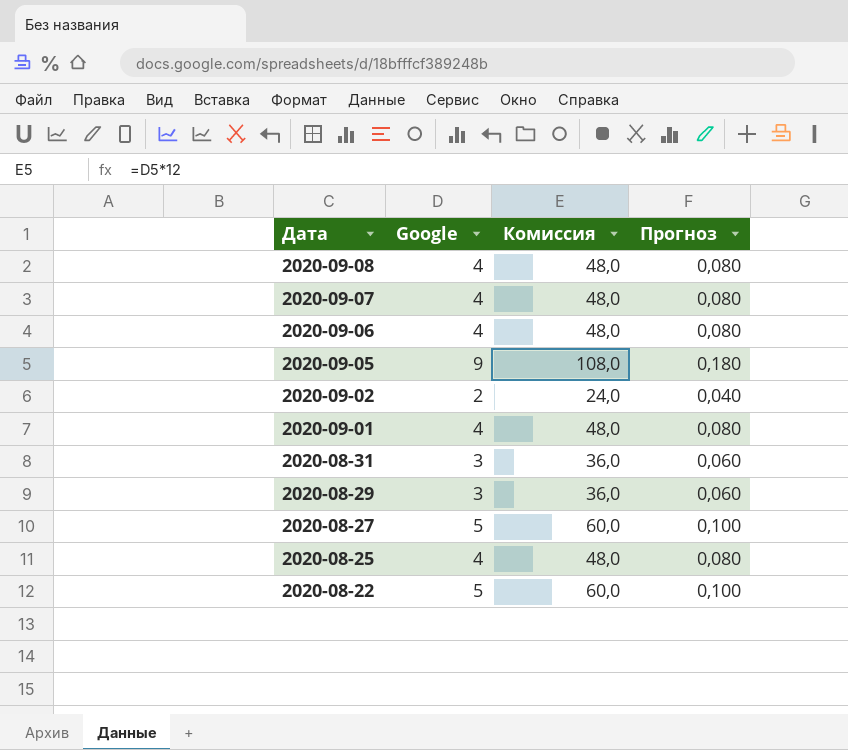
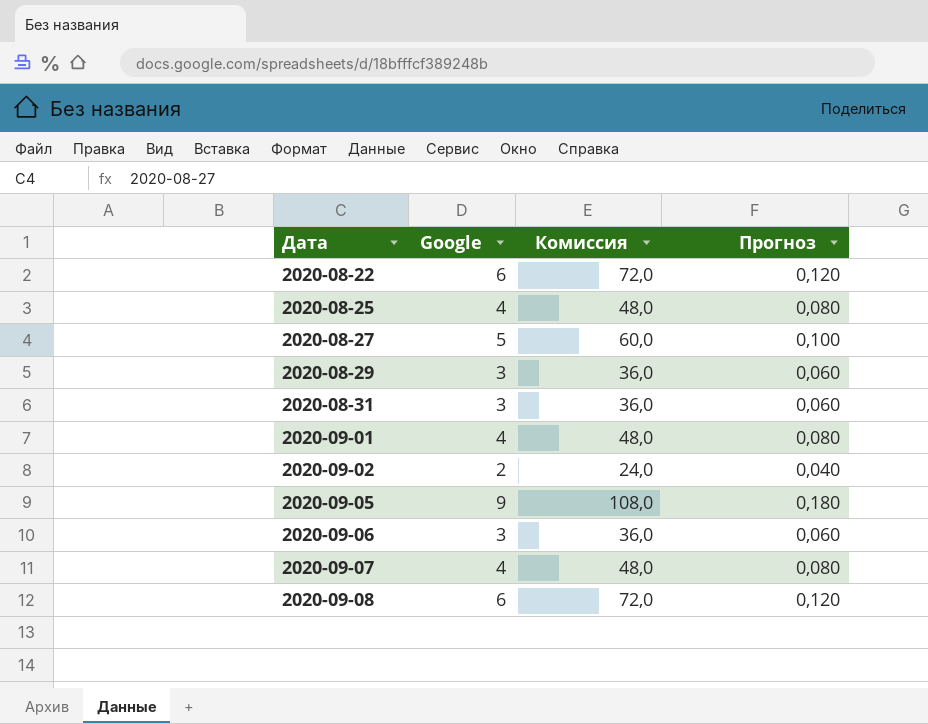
row order: Дата descending -> Дата ascending
2020-08-22 | Google: 5 -> 6
2020-08-22 | Комиссия: 60,0 -> 72,0
2020-08-22 | Прогноз: 0,100 -> 0,120
2020-09-06 | Google: 4 -> 3
2020-09-06 | Комиссия: 48,0 -> 36,0
2020-09-06 | Прогноз: 0,080 -> 0,060
2020-09-08 | Google: 4 -> 6
2020-09-08 | Комиссия: 48,0 -> 72,0
2020-09-08 | Прогноз: 0,080 -> 0,120

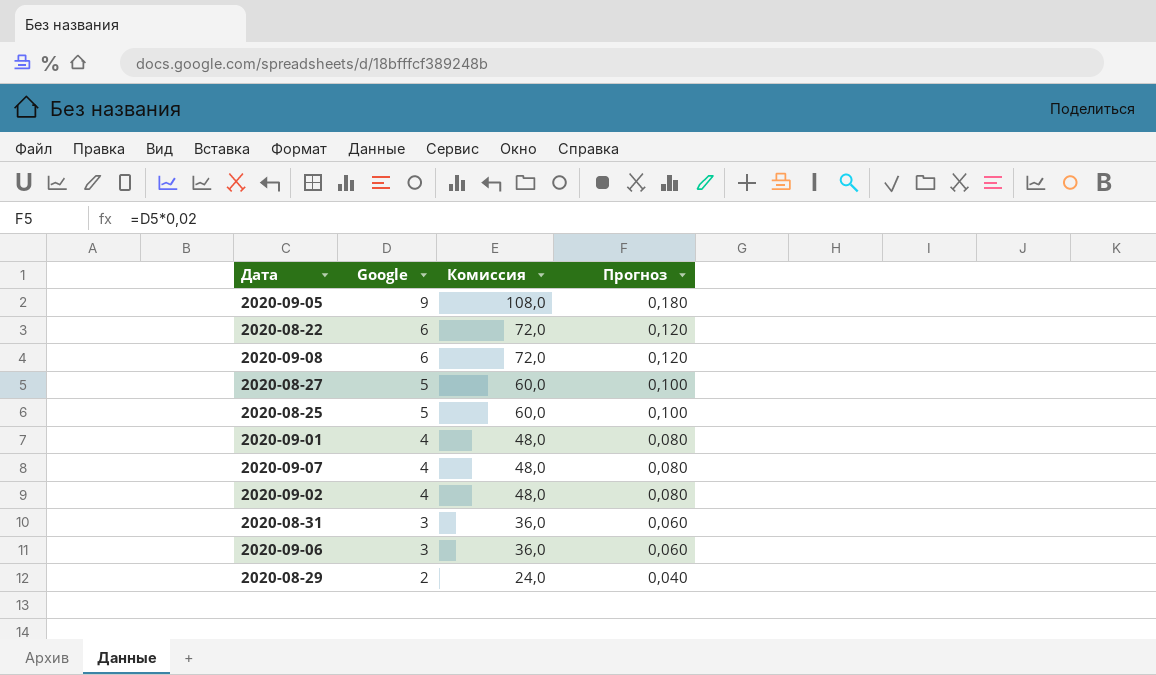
row order: Дата ascending -> Google descending
2020-08-25 | Google: 4 -> 5
2020-08-25 | Комиссия: 48,0 -> 60,0
2020-08-25 | Прогноз: 0,080 -> 0,100
2020-09-02 | Google: 2 -> 4
2020-09-02 | Комиссия: 24,0 -> 48,0
2020-09-02 | Прогноз: 0,040 -> 0,080
2020-08-29 | Google: 3 -> 2
2020-08-29 | Комиссия: 36,0 -> 24,0
2020-08-29 | Прогноз: 0,060 -> 0,040

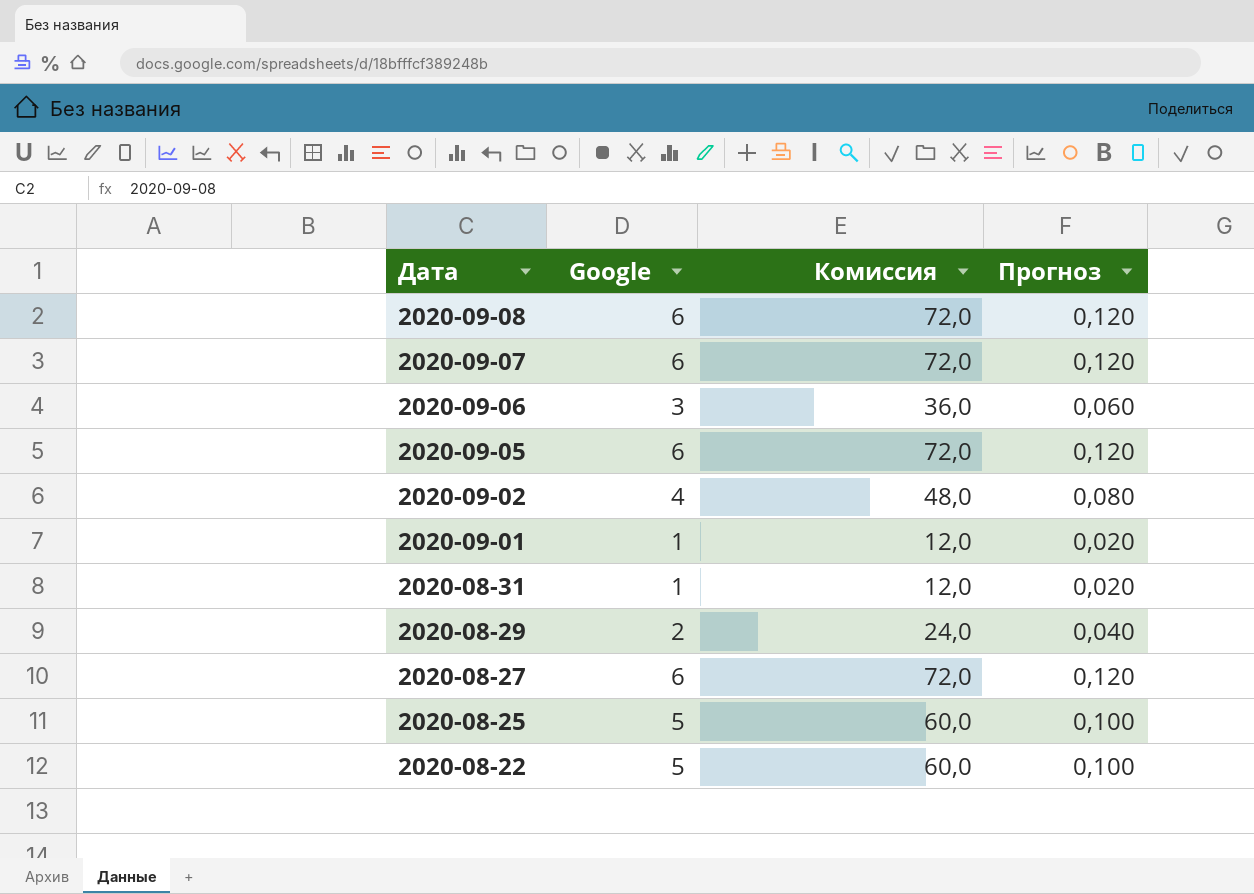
row order: Google descending -> Дата descending
2020-09-07 | Google: 4 -> 6
2020-09-07 | Комиссия: 48,0 -> 72,0
2020-09-07 | Прогноз: 0,080 -> 0,120
2020-09-05 | Google: 9 -> 6
2020-09-05 | Комиссия: 108,0 -> 72,0
2020-09-05 | Прогноз: 0,180 -> 0,120
2020-09-01 | Google: 4 -> 1
2020-09-01 | Комиссия: 48,0 -> 12,0
2020-09-01 | Прогноз: 0,080 -> 0,020
2020-08-31 | Google: 3 -> 1
2020-08-31 | Комиссия: 36,0 -> 12,0
2020-08-31 | Прогноз: 0,060 -> 0,020
2020-08-27 | Google: 5 -> 6
2020-08-27 | Комиссия: 60,0 -> 72,0
2020-08-27 | Прогноз: 0,100 -> 0,120
2020-08-22 | Google: 6 -> 5
2020-08-22 | Комиссия: 72,0 -> 60,0
2020-08-22 | Прогноз: 0,120 -> 0,100

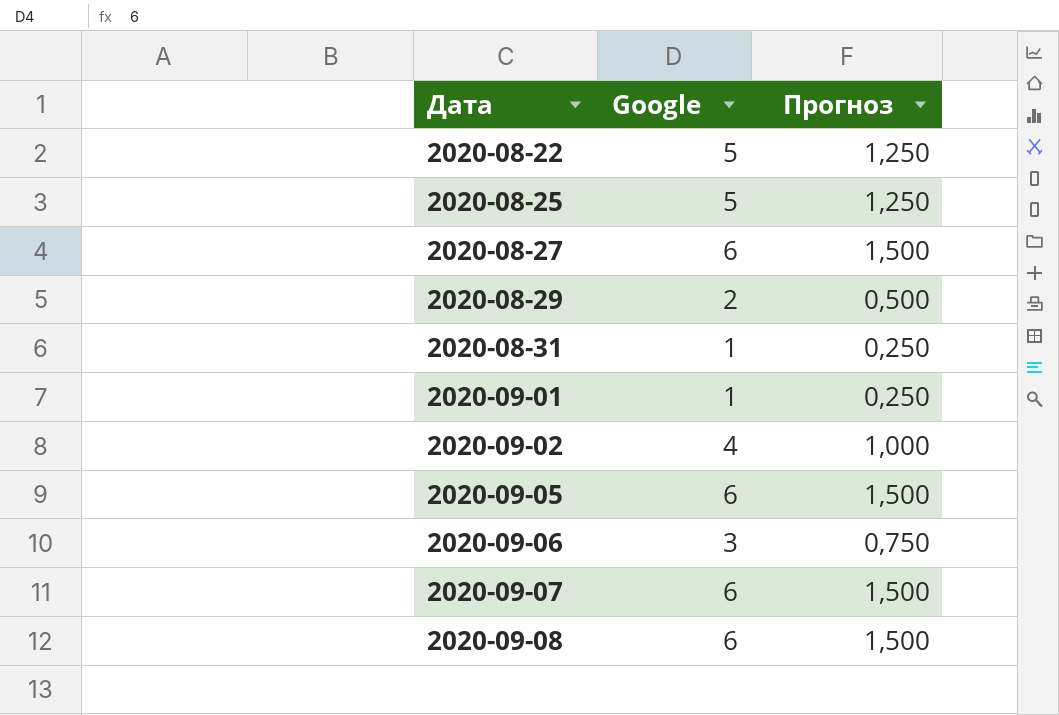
row order: Дата descending -> Дата ascending
column Комиссия | formula: [Google] * 12 -> none
column Прогноз | formula: [Google] * 0,02 -> [Google] * 0,25

